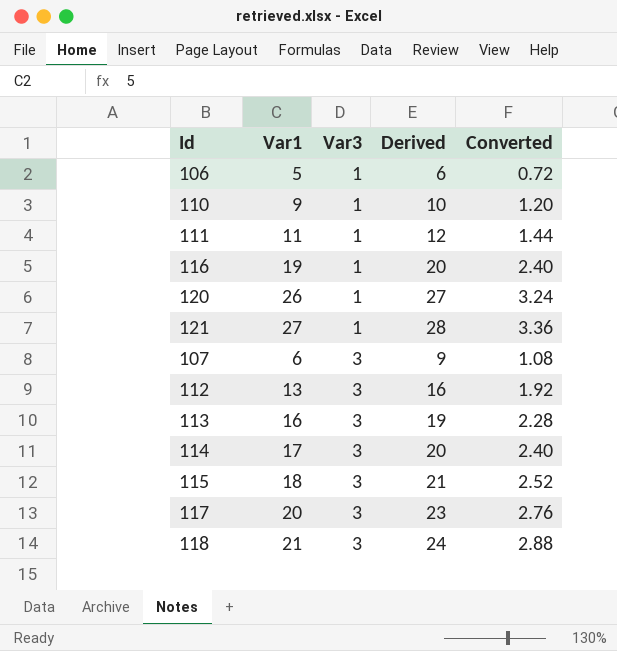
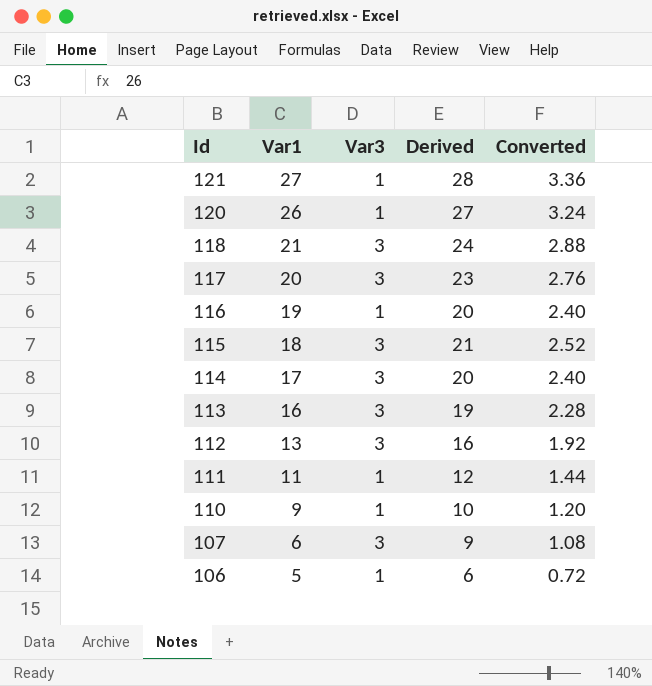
row order: Var3 ascending -> Id descending

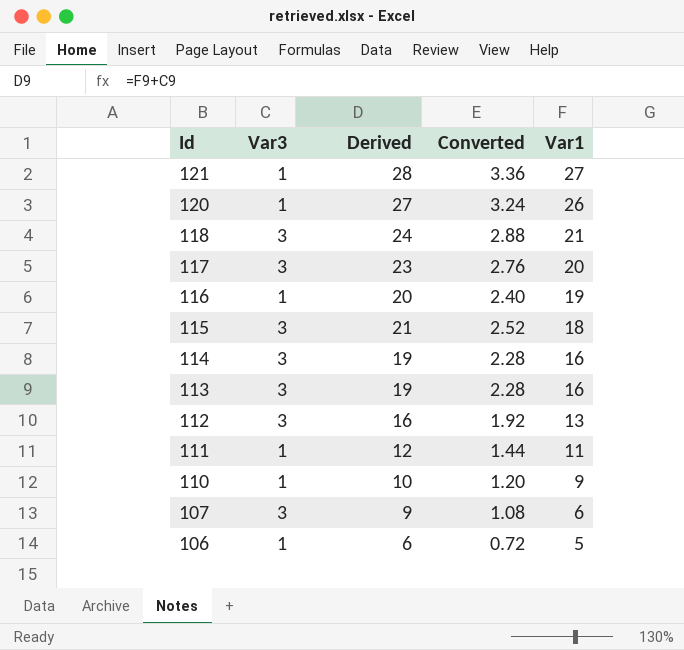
column Var1 | position: 2 -> 5
114 | Derived: 20 -> 19
114 | Converted: 2.40 -> 2.28
114 | Var1: 17 -> 16

